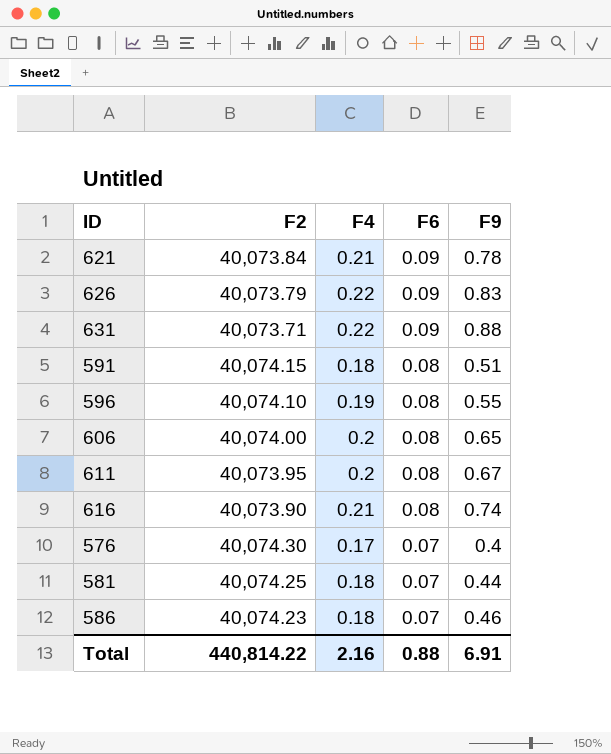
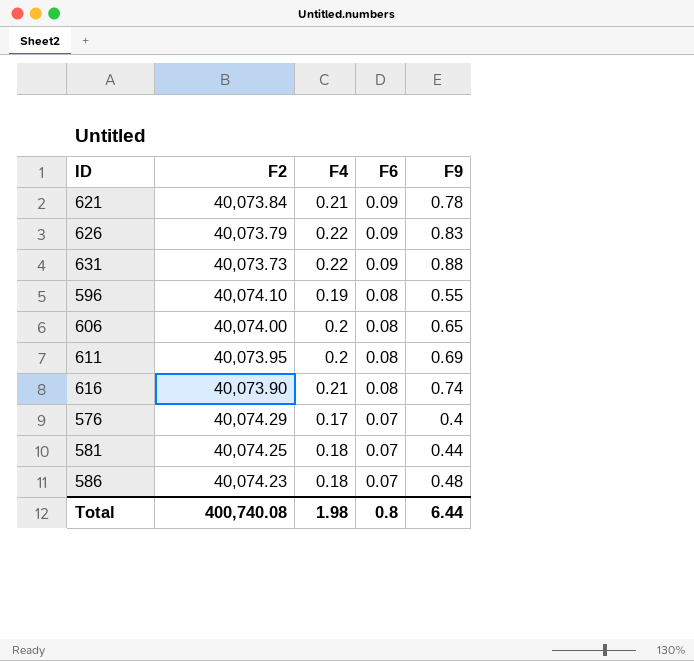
row 591: 40,074.15 | 0.18 | 0.08 | 0.51 -> none
631 | F2: 40,073.71 -> 40,073.73
611 | F9: 0.67 -> 0.69
576 | F2: 40,074.30 -> 40,074.29
586 | F9: 0.46 -> 0.48
Total | F2: 440,814.22 -> 400,740.08
Total | F4: 2.16 -> 1.98
Total | F6: 0.88 -> 0.8
Total | F9: 6.91 -> 6.44

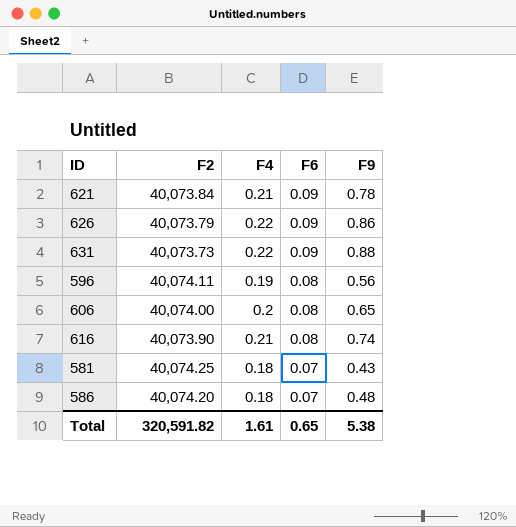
row 611: 40,073.95 | 0.2 | 0.08 | 0.69 -> none
row 576: 40,074.29 | 0.17 | 0.07 | 0.4 -> none
626 | F9: 0.83 -> 0.86
596 | F2: 40,074.10 -> 40,074.11
596 | F9: 0.55 -> 0.56
581 | F9: 0.44 -> 0.43
586 | F2: 40,074.23 -> 40,074.20
Total | F2: 400,740.08 -> 320,591.82
Total | F4: 1.98 -> 1.61
Total | F6: 0.8 -> 0.65
Total | F9: 6.44 -> 5.38

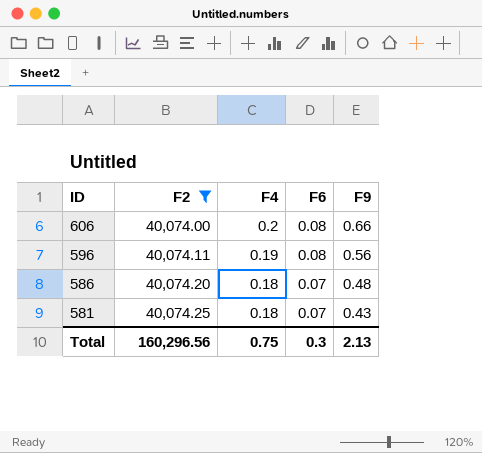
filter: none -> F2 >= 40,074.00
row order: F6 descending -> ID descending
606 | F9: 0.65 -> 0.66
Total | F2: 320,591.82 -> 160,296.56
Total | F4: 1.61 -> 0.75
Total | F6: 0.65 -> 0.3
Total | F9: 5.38 -> 2.13

